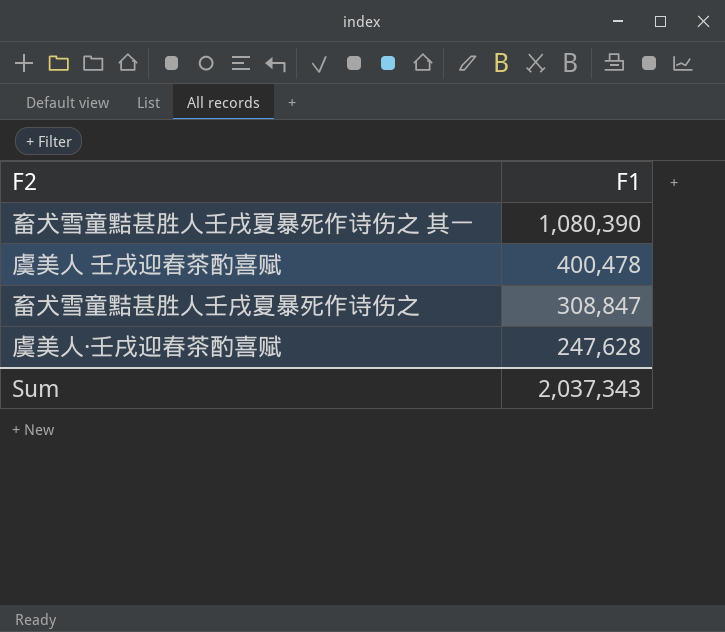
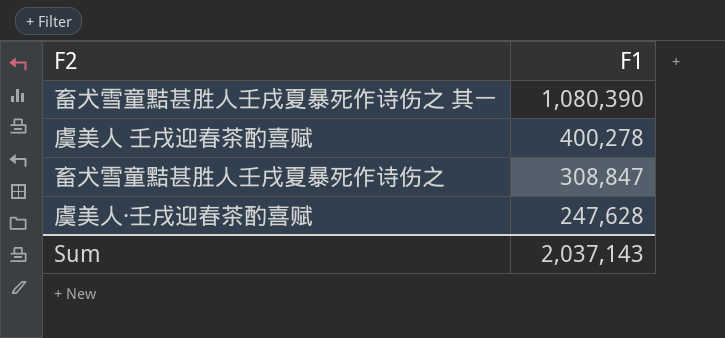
虞美人 壬戌迎春茶酌喜赋 | F1: 400,478 -> 400,278
Sum | F1: 2,037,343 -> 2,037,143

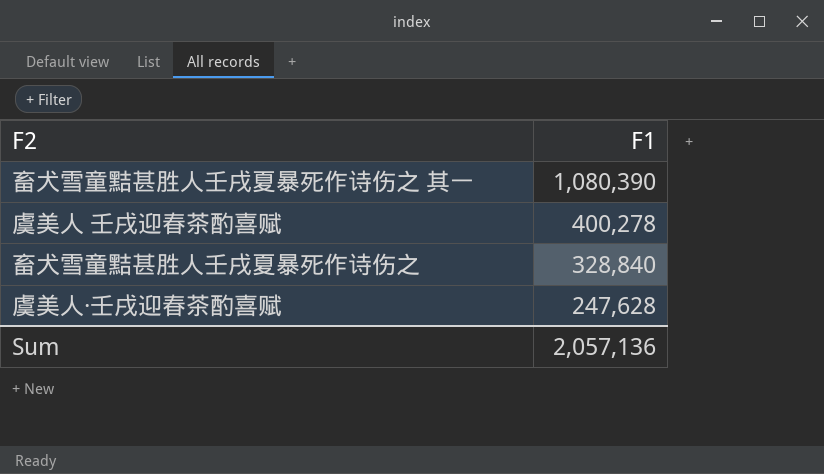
畜犬雪童黠甚胜人壬戌夏暴死作诗伤之 | F1: 308,847 -> 328,840
Sum | F1: 2,037,143 -> 2,057,136

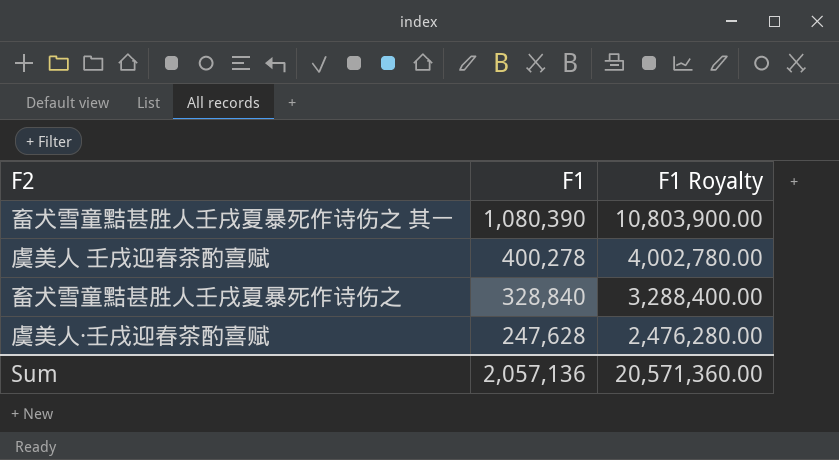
column F1 Royalty | formula: none -> [F1] * 10

